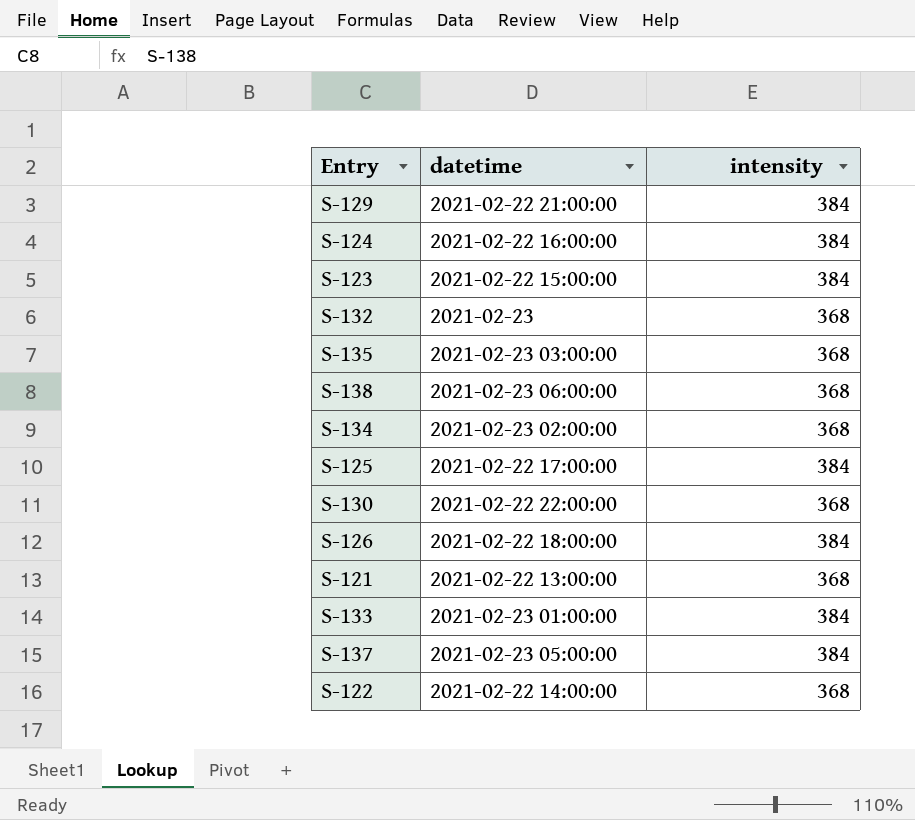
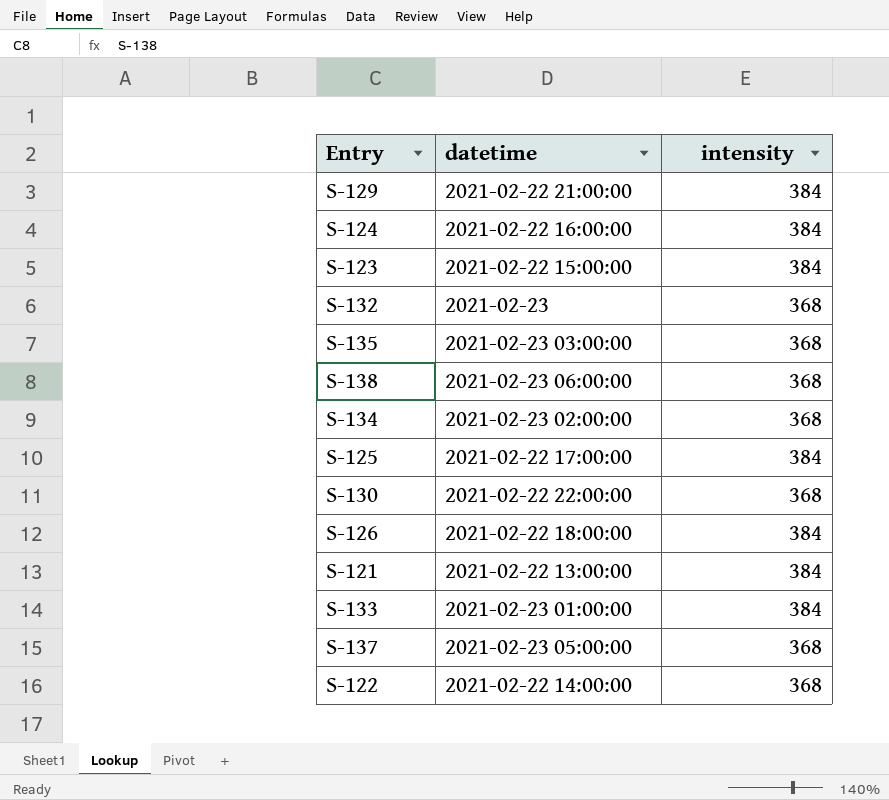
S-121 | intensity: 368 -> 384
S-137 | intensity: 384 -> 368

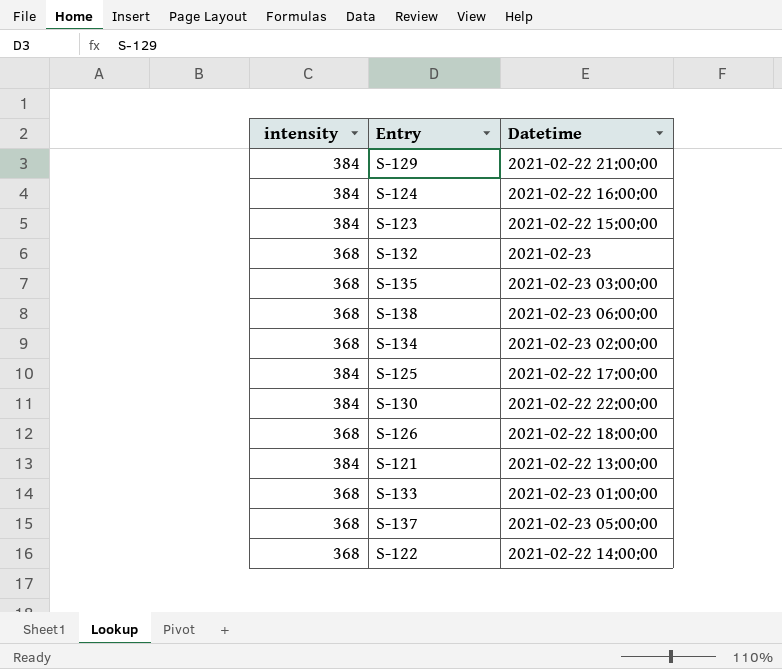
column intensity | position: 3 -> 1
column name: datetime -> Datetime
S-130 | intensity: 368 -> 384
S-126 | intensity: 384 -> 368
S-133 | intensity: 384 -> 368

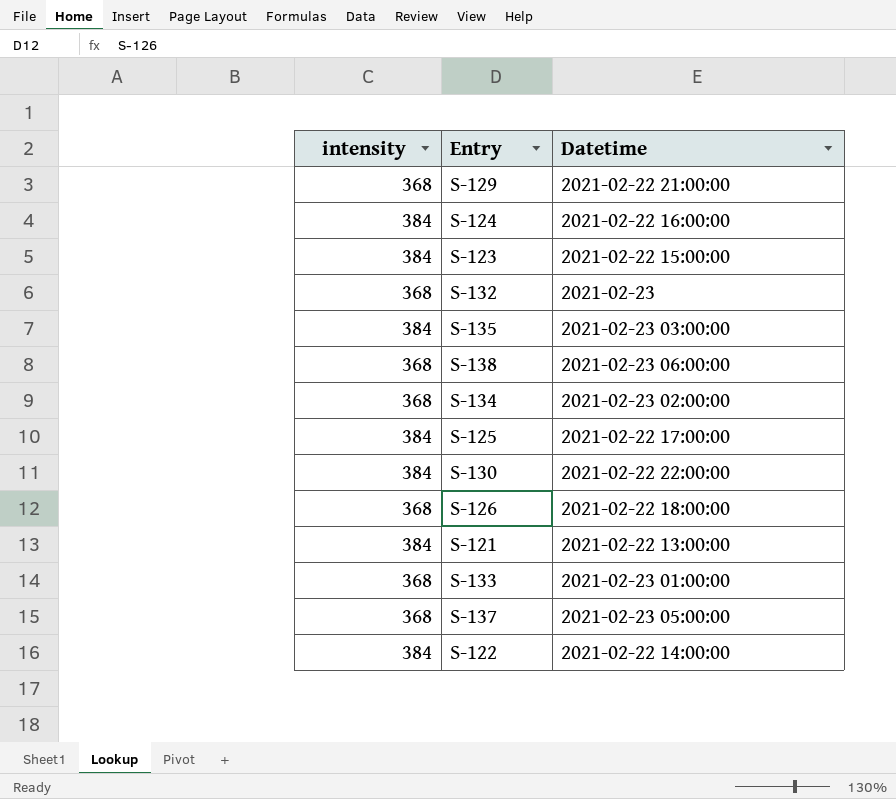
S-129 | intensity: 384 -> 368
S-135 | intensity: 368 -> 384
S-122 | intensity: 368 -> 384

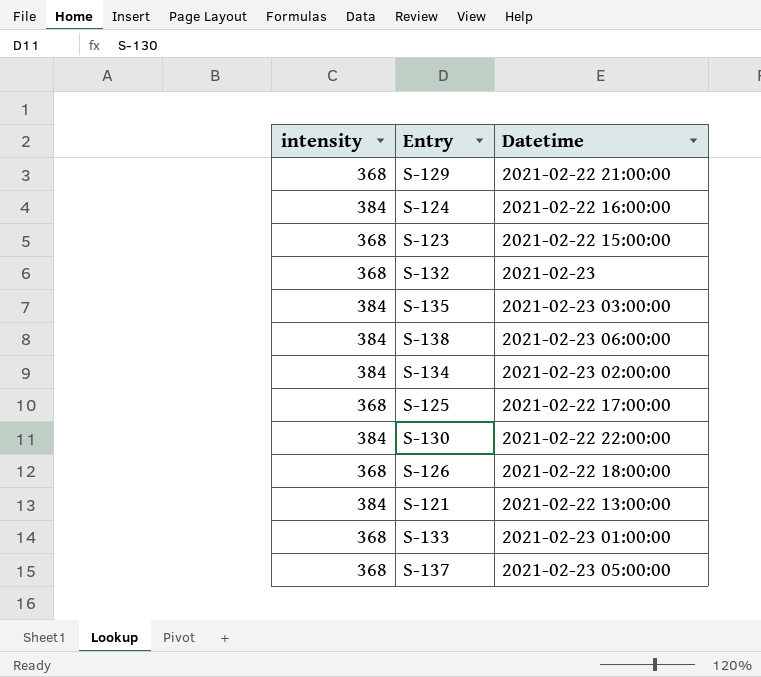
row S-122: 384 | 2021-02-22 14:00:00 -> none
S-123 | intensity: 384 -> 368
S-138 | intensity: 368 -> 384
S-134 | intensity: 368 -> 384
S-125 | intensity: 384 -> 368

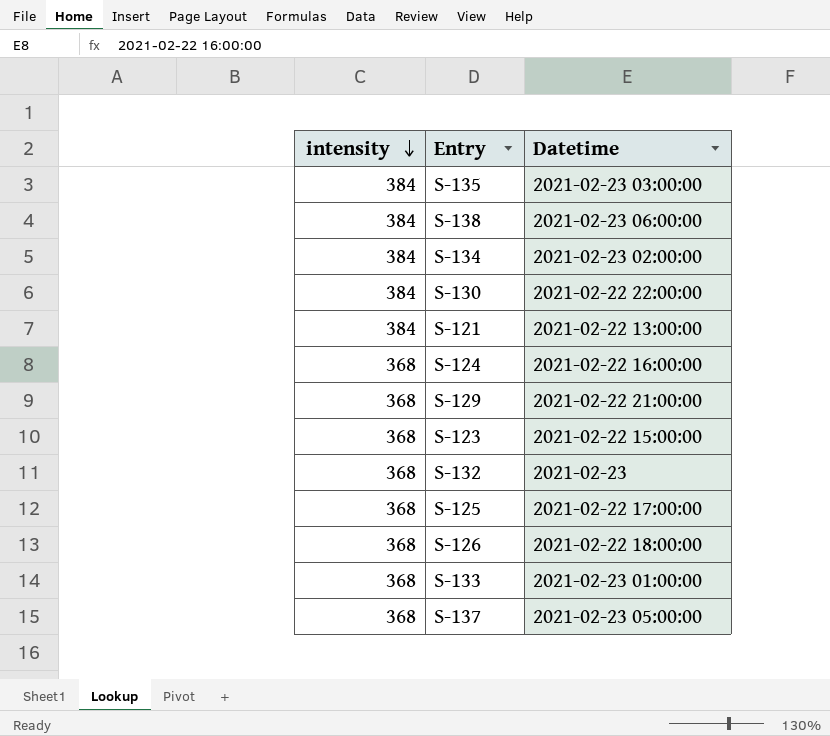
row order: none -> intensity descending
S-124 | intensity: 384 -> 368

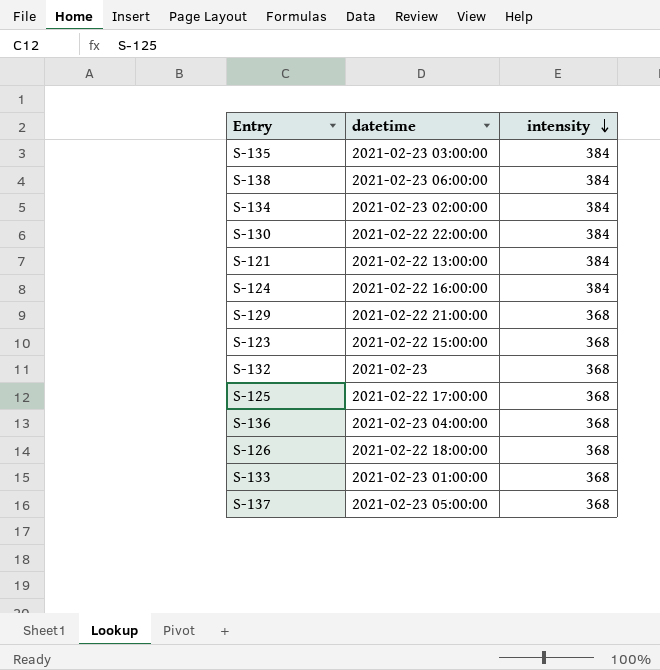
column name: Datetime -> datetime
column intensity | position: 1 -> 3
S-124 | intensity: 368 -> 384
row S-136: none -> 2021-02-23 04:00:00 | 368

